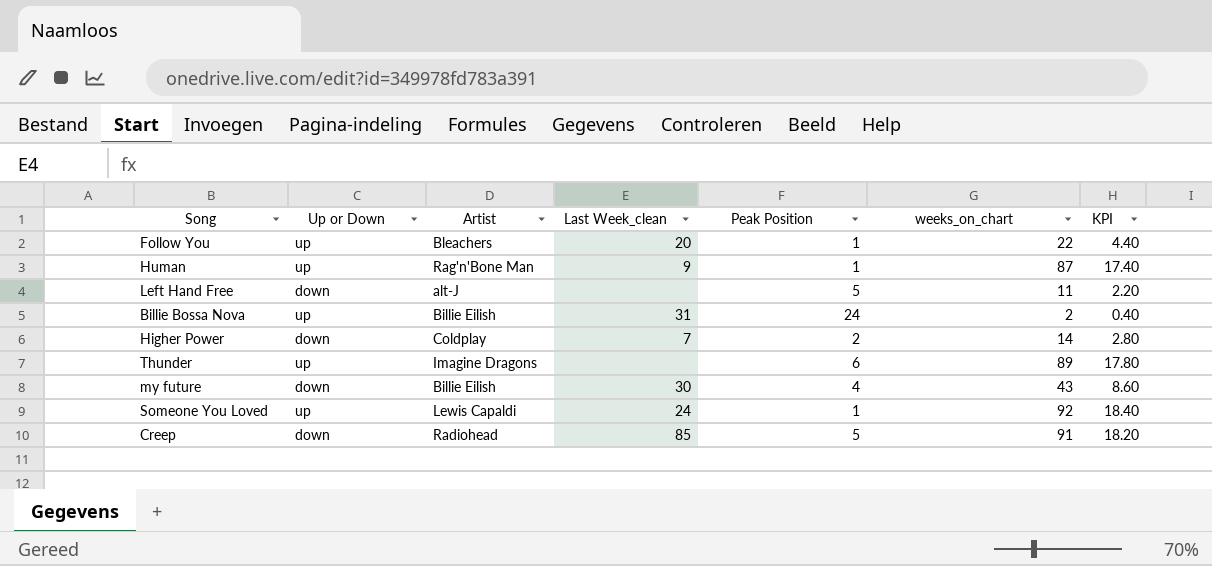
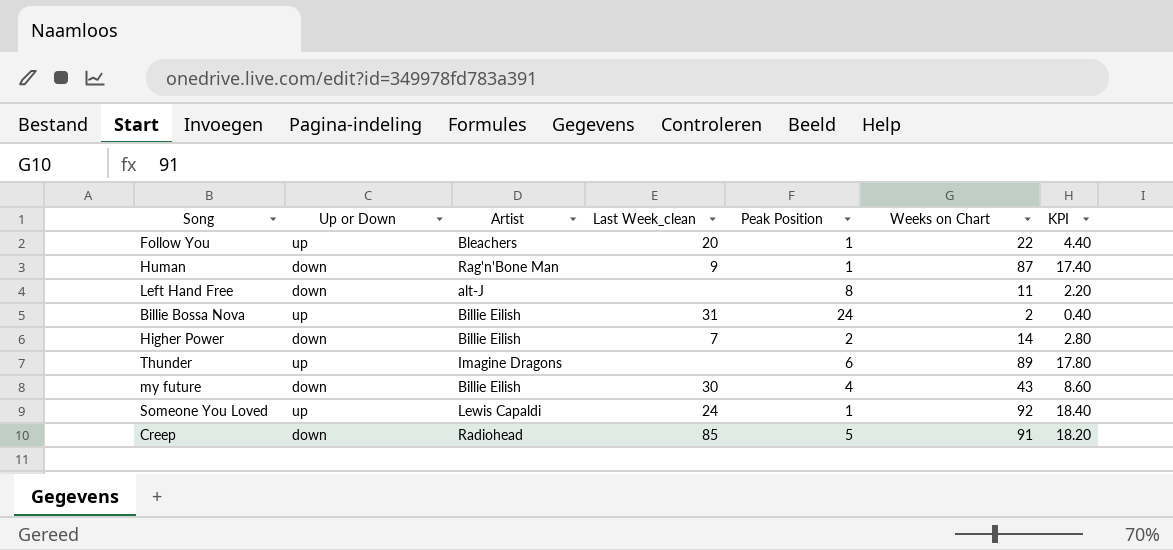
column name: weeks_on_chart -> Weeks on Chart
Human | Up or Down: up -> down
Left Hand Free | Peak Position: 5 -> 8
Higher Power | Artist: Coldplay -> Billie Eilish

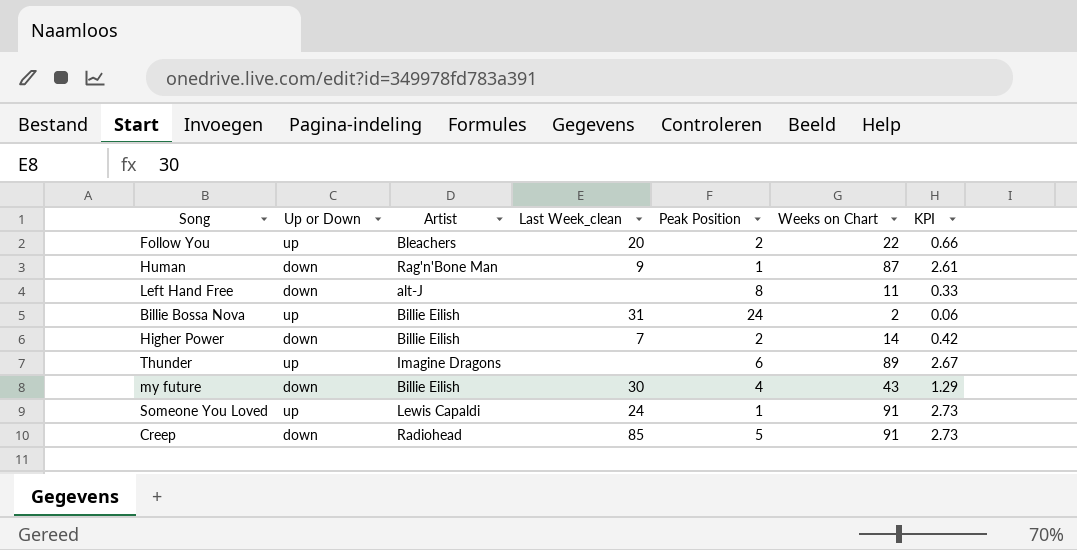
column KPI | formula: [Weeks on Chart] * 0.2 -> [Weeks on Chart] * 0.03
Follow You | Peak Position: 1 -> 2
Someone You Loved | Weeks on Chart: 92 -> 91

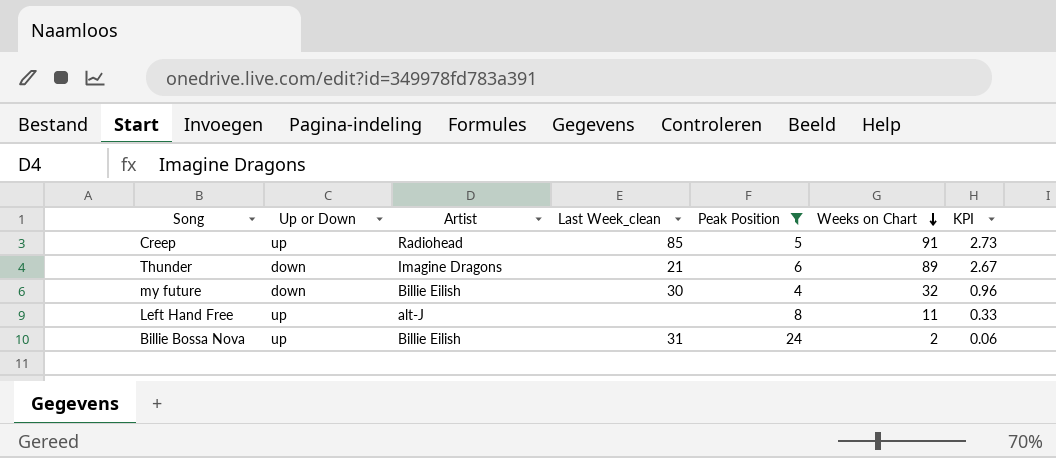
filter: none -> Peak Position >= 4
row order: none -> Weeks on Chart descending
Creep | Up or Down: down -> up
Thunder | Up or Down: up -> down
Thunder | Last Week_clean: none -> 21
my future | Weeks on Chart: 43 -> 32
my future | KPI: 1.29 -> 0.96
Left Hand Free | Up or Down: down -> up

